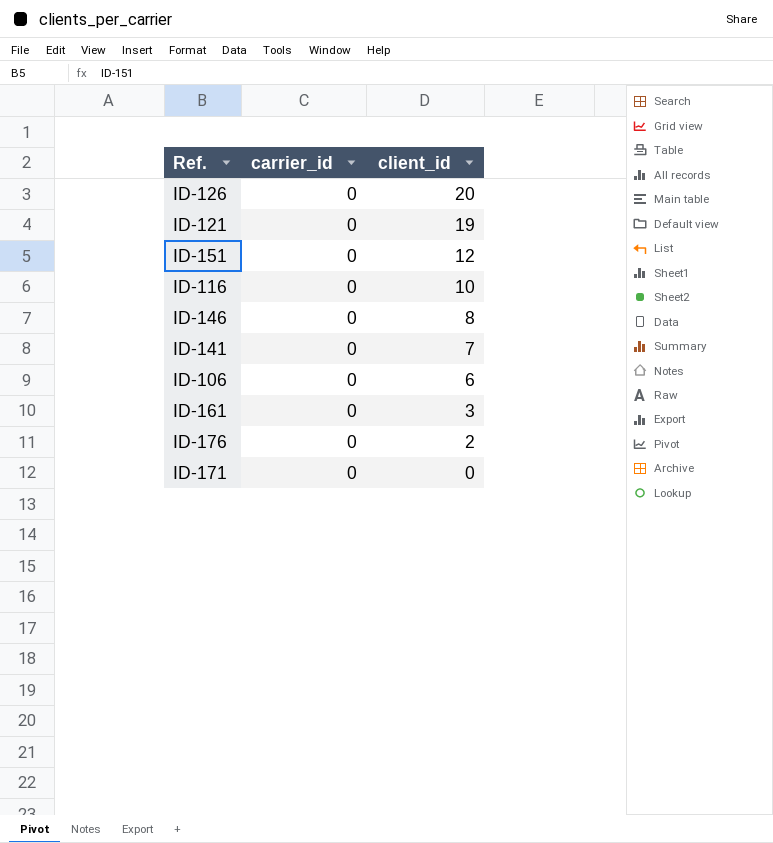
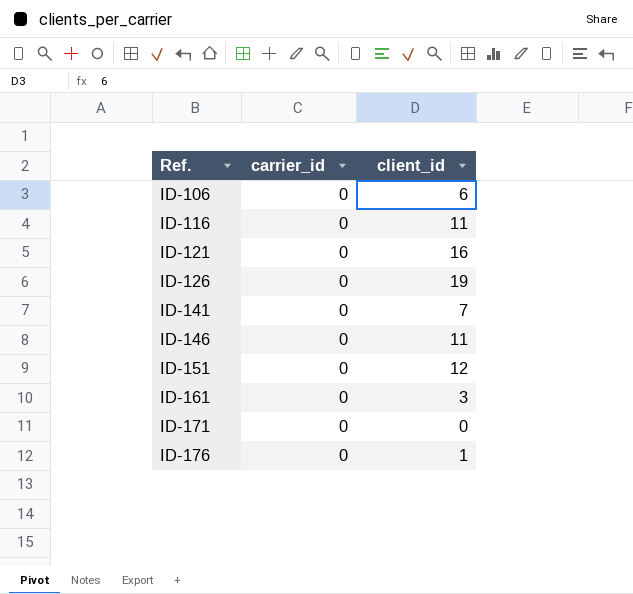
row order: client_id descending -> Ref. ascending
ID-116 | client_id: 10 -> 11
ID-121 | client_id: 19 -> 16
ID-126 | client_id: 20 -> 19
ID-146 | client_id: 8 -> 11
ID-176 | client_id: 2 -> 1

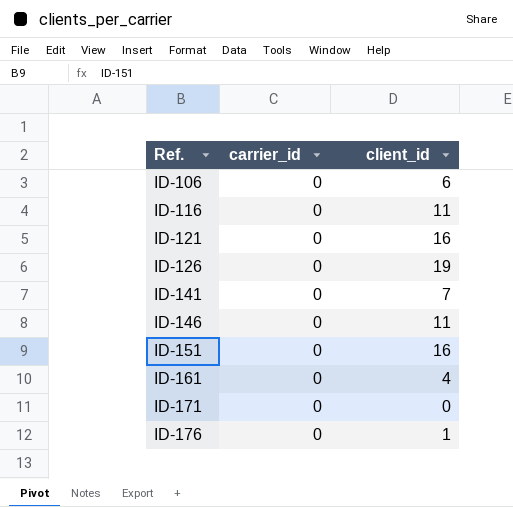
ID-151 | client_id: 12 -> 16
ID-161 | client_id: 3 -> 4

